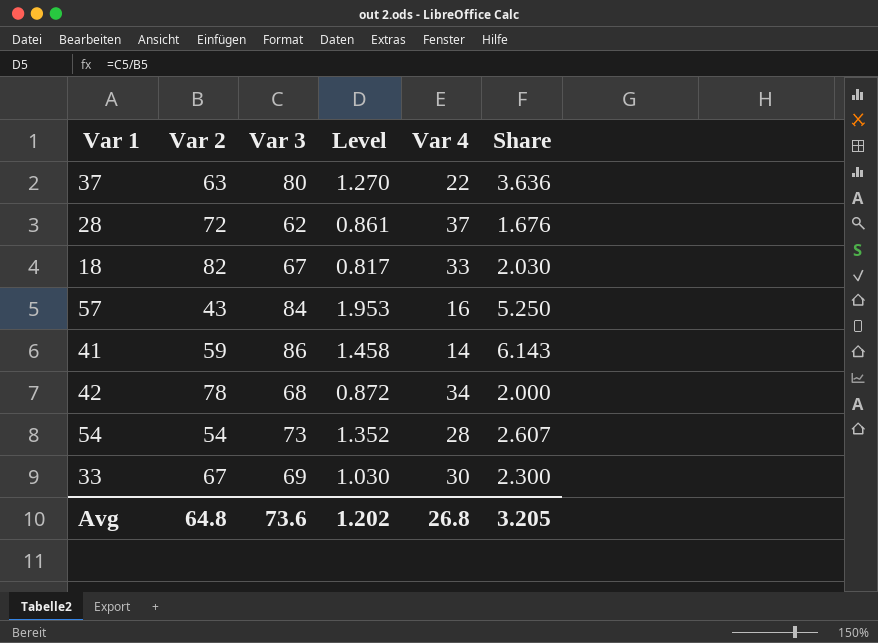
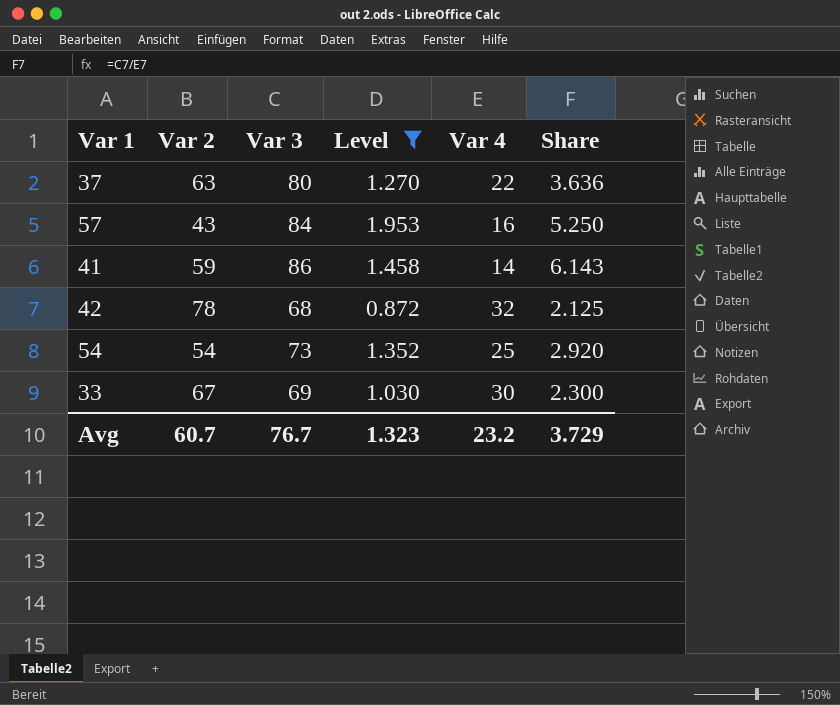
filter: none -> Level >= 0.872
42 | Var 4: 34 -> 32
42 | Share: 2.000 -> 2.125
54 | Var 4: 28 -> 25
54 | Share: 2.607 -> 2.920
Avg | Var 2: 64.8 -> 60.7
Avg | Var 3: 73.6 -> 76.7
Avg | Level: 1.202 -> 1.323
Avg | Var 4: 26.8 -> 23.2
Avg | Share: 3.205 -> 3.729

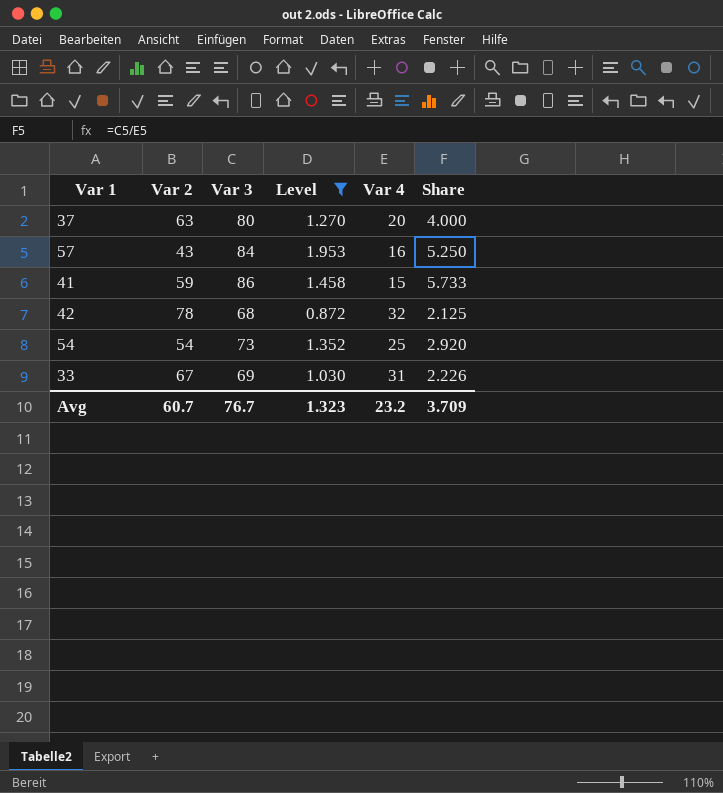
37 | Var 4: 22 -> 20
37 | Share: 3.636 -> 4.000
41 | Var 4: 14 -> 15
41 | Share: 6.143 -> 5.733
33 | Var 4: 30 -> 31
33 | Share: 2.300 -> 2.226
Avg | Share: 3.729 -> 3.709

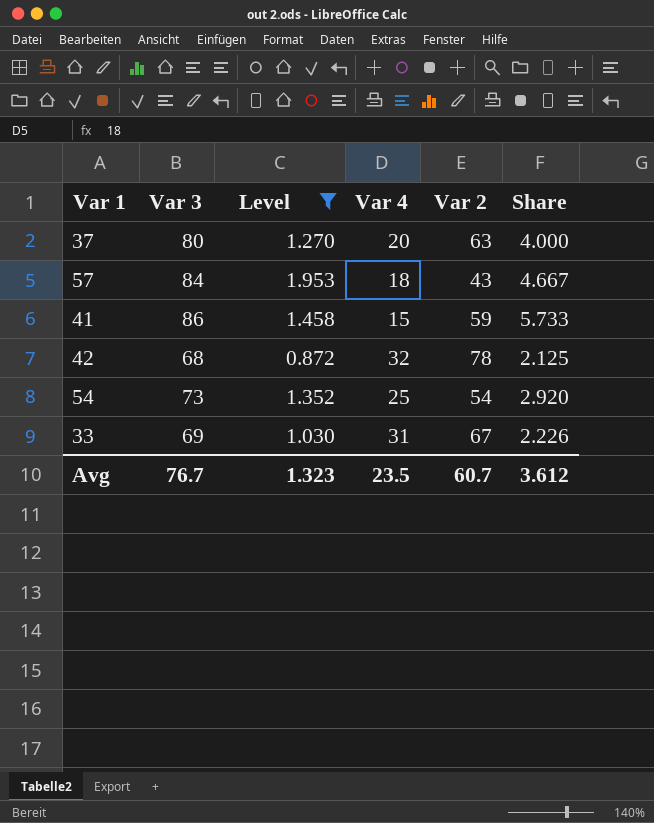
column Var 2 | position: 2 -> 5
57 | Var 4: 16 -> 18
57 | Share: 5.250 -> 4.667
Avg | Var 4: 23.2 -> 23.5
Avg | Share: 3.709 -> 3.612

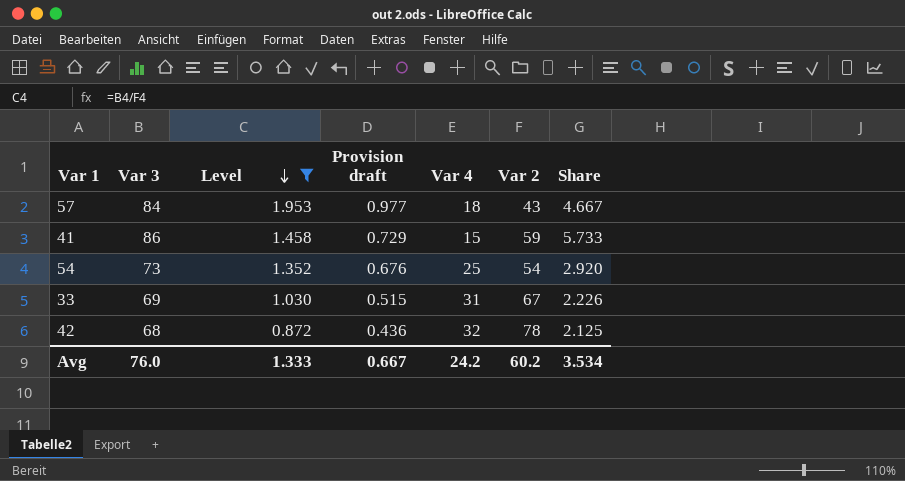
row order: none -> Level descending
column Provision draft | formula: none -> [Level] * 0.5
row 37: 80 | 1.270 | 20 | 63 | 4.000 -> none
Avg | Var 3: 76.7 -> 76.0
Avg | Level: 1.323 -> 1.333
Avg | Var 4: 23.5 -> 24.2
Avg | Var 2: 60.7 -> 60.2
Avg | Share: 3.612 -> 3.534

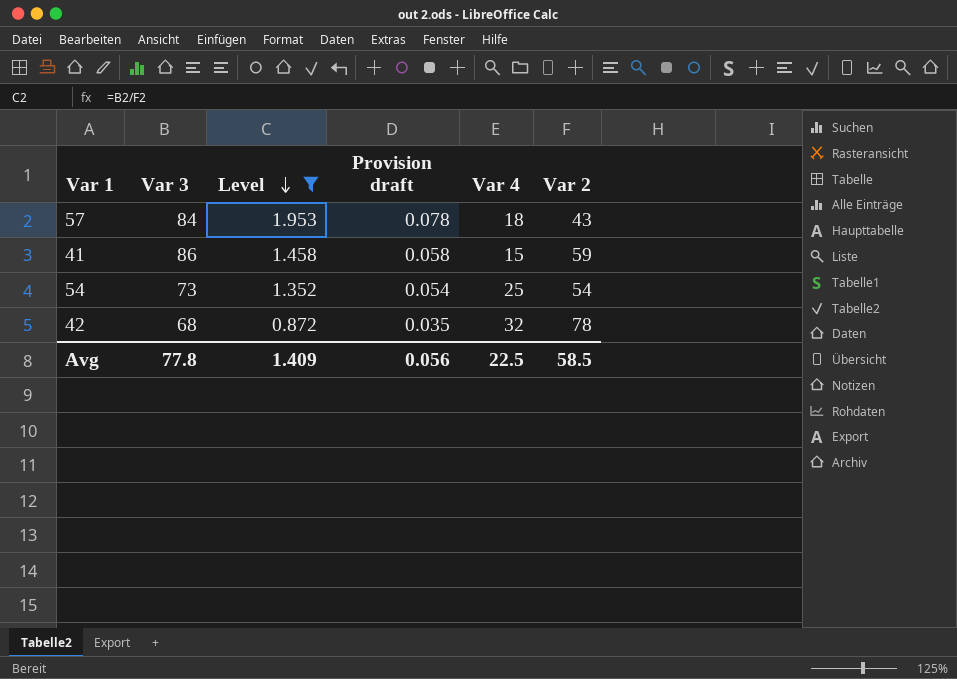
column Share | formula: [Var 3] / [Var 4] -> none
column Provision draft | formula: [Level] * 0.5 -> [Level] * 0.04
row 33: 69 | 1.030 | 0.515 | 31 | 67 | 2.226 -> none
Avg | Var 3: 76.0 -> 77.8
Avg | Level: 1.333 -> 1.409
Avg | Provision draft: 0.667 -> 0.056
Avg | Var 4: 24.2 -> 22.5
Avg | Var 2: 60.2 -> 58.5

